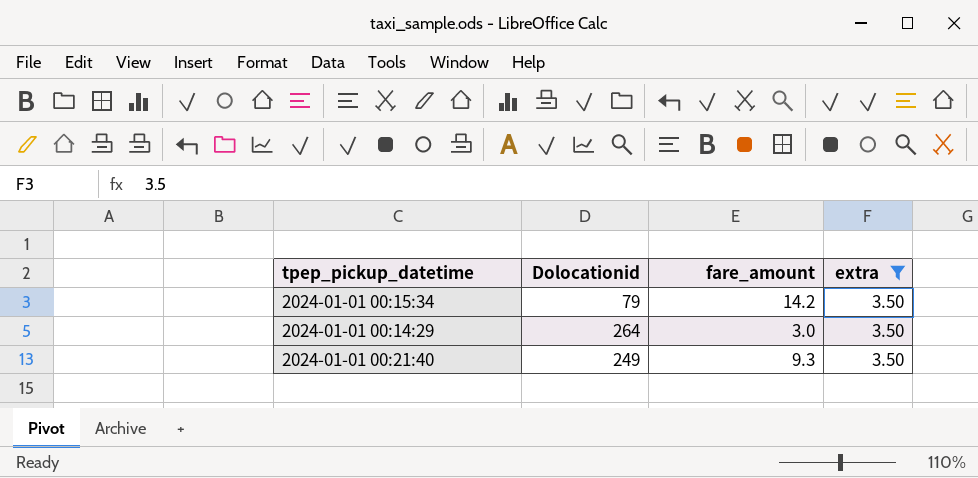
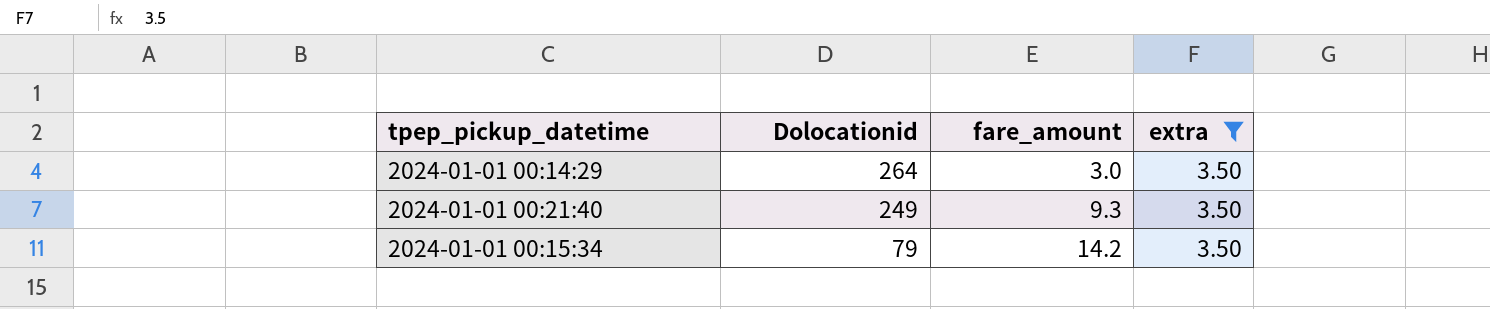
row order: none -> Dolocationid descending

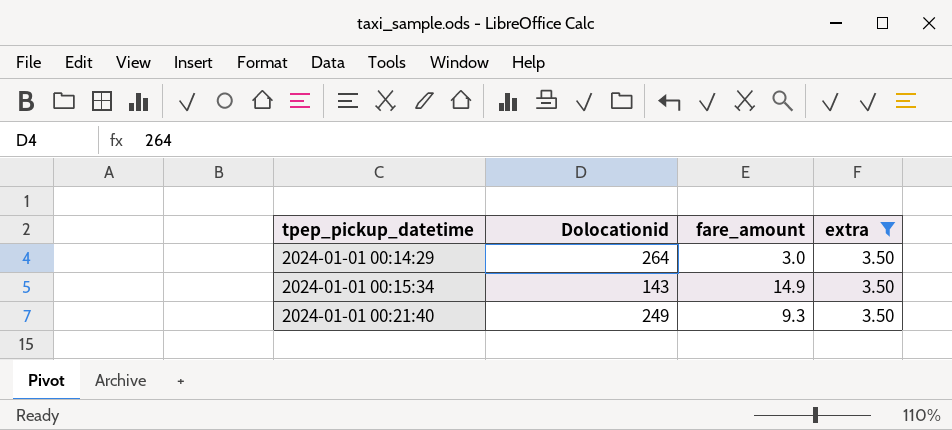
row order: Dolocationid descending -> tpep_pickup_datetime ascending
2024-01-01 00:15:34 | Dolocationid: 79 -> 143
2024-01-01 00:15:34 | fare_amount: 14.2 -> 14.9

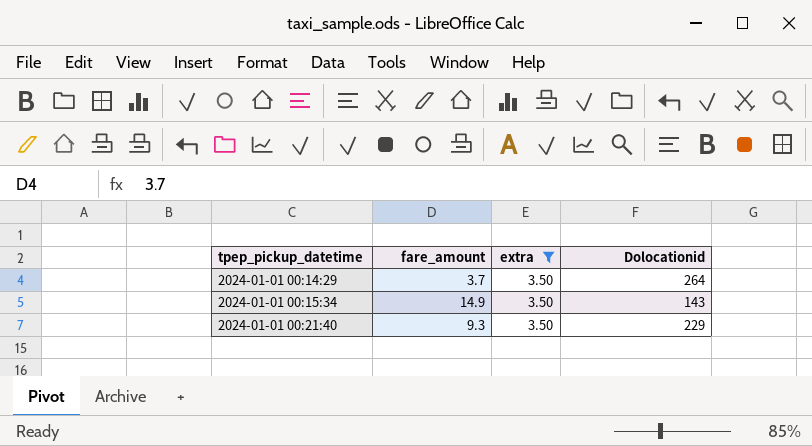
column Dolocationid | position: 2 -> 4
2024-01-01 00:14:29 | fare_amount: 3.0 -> 3.7
2024-01-01 00:21:40 | Dolocationid: 249 -> 229

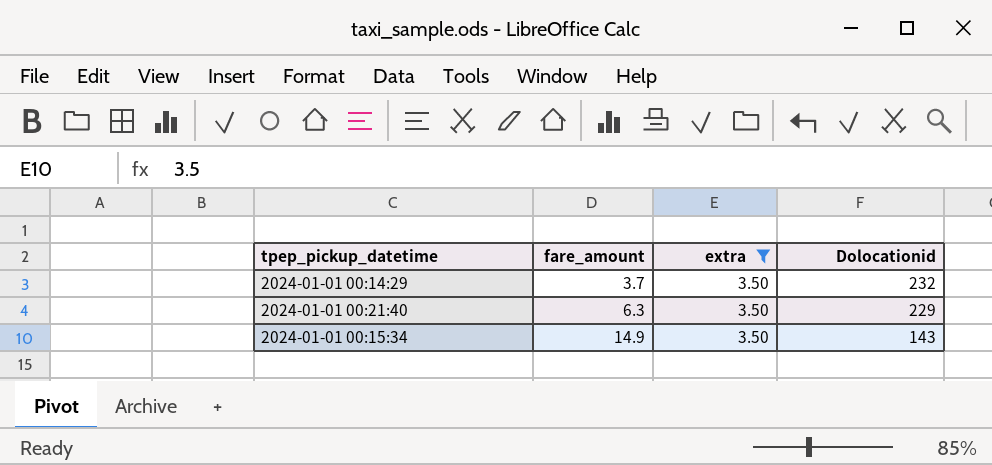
row order: tpep_pickup_datetime ascending -> fare_amount ascending
2024-01-01 00:14:29 | Dolocationid: 264 -> 232
2024-01-01 00:21:40 | fare_amount: 9.3 -> 6.3

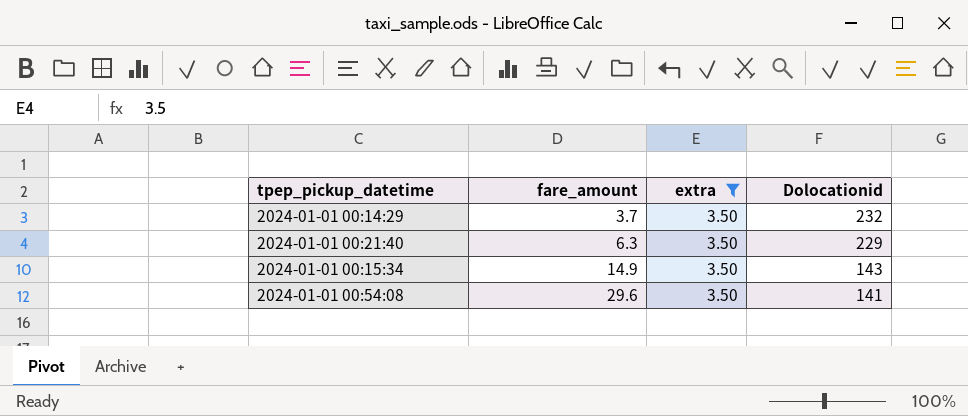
row 2024-01-01 00:54:08: none -> 29.6 | 3.50 | 141

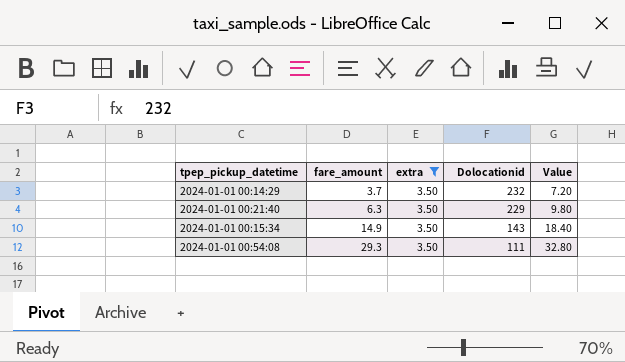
column Value | formula: none -> [fare_amount] + [extra]
2024-01-01 00:54:08 | fare_amount: 29.6 -> 29.3
2024-01-01 00:54:08 | Dolocationid: 141 -> 111

